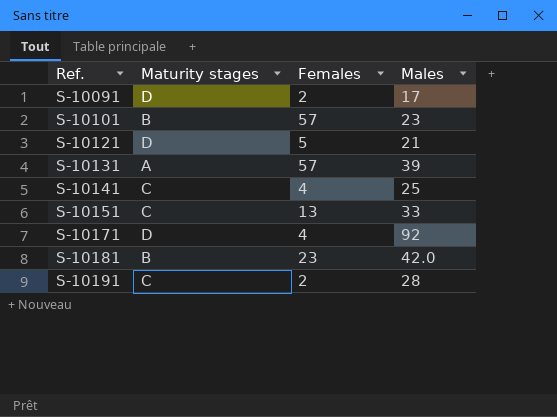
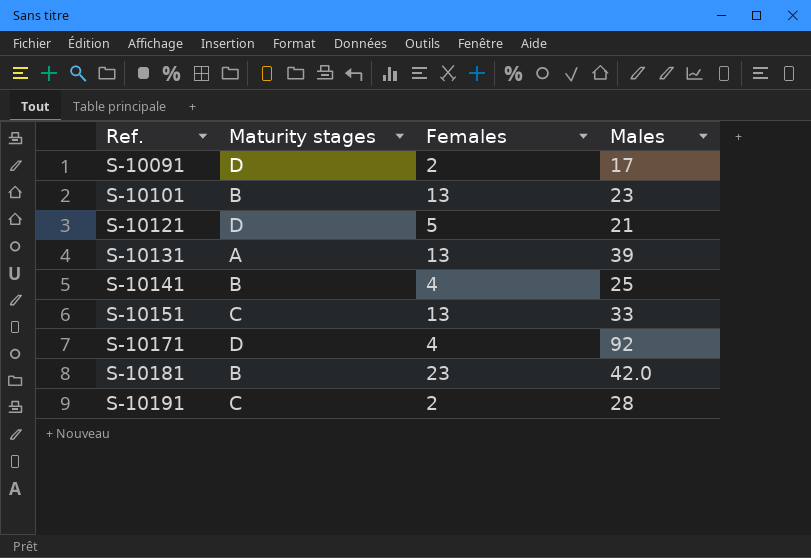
S-10101 | Females: 57 -> 13
S-10131 | Females: 57 -> 13
S-10141 | Maturity stages: C -> B

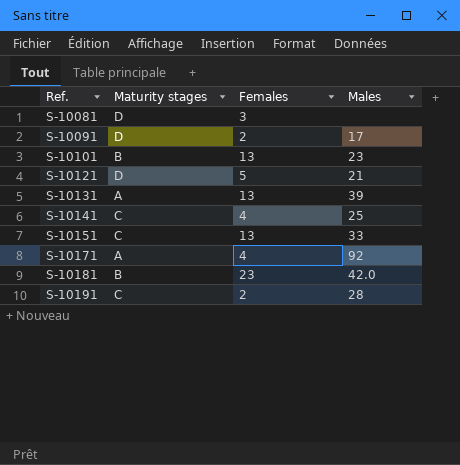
row S-10081: none -> D | 3 | none
S-10141 | Maturity stages: B -> C
S-10171 | Maturity stages: D -> A

